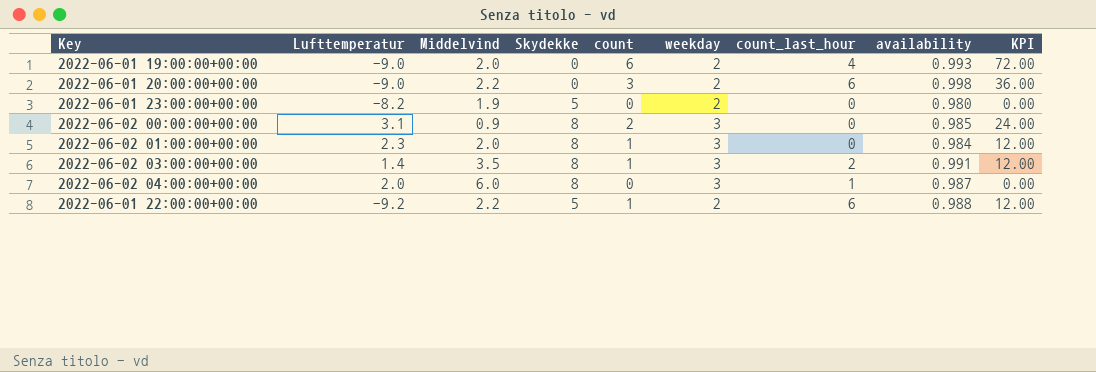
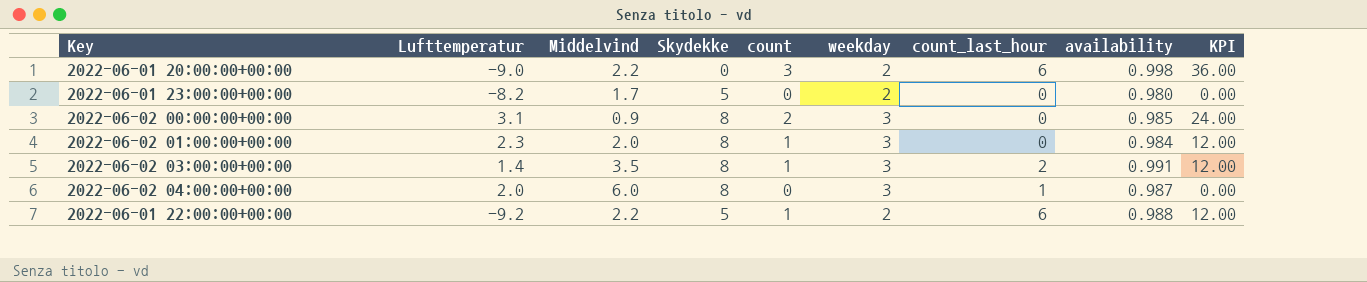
row 2022-06-01 19:00:00+00:00: -9.0 | 2.0 | 0 | 6 | 2 | 4 | 0.993 | 72.00 -> none
2022-06-01 23:00:00+00:00 | Middelvind: 1.9 -> 1.7

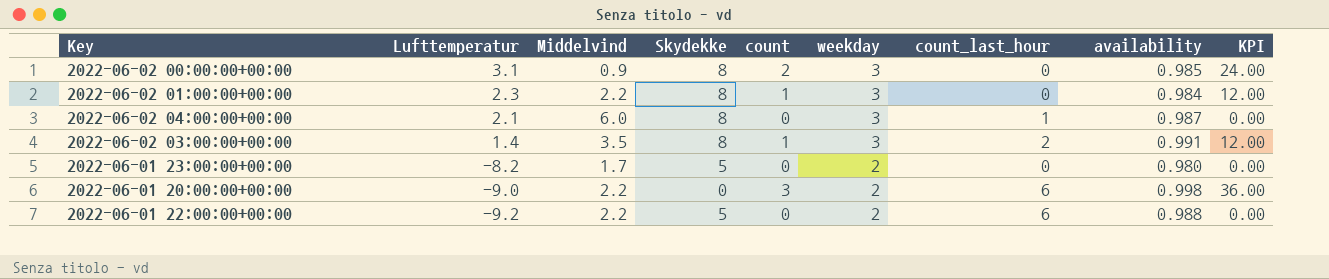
row order: none -> Lufttemperatur descending
2022-06-02 01:00:00+00:00 | Middelvind: 2.0 -> 2.2
2022-06-02 04:00:00+00:00 | Lufttemperatur: 2.0 -> 2.1
2022-06-01 22:00:00+00:00 | count: 1 -> 0
2022-06-01 22:00:00+00:00 | KPI: 12.00 -> 0.00

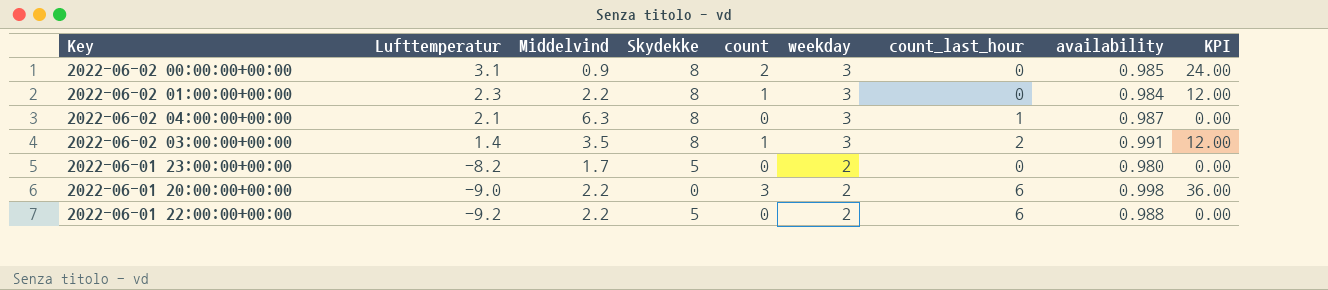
2022-06-02 04:00:00+00:00 | Middelvind: 6.0 -> 6.3

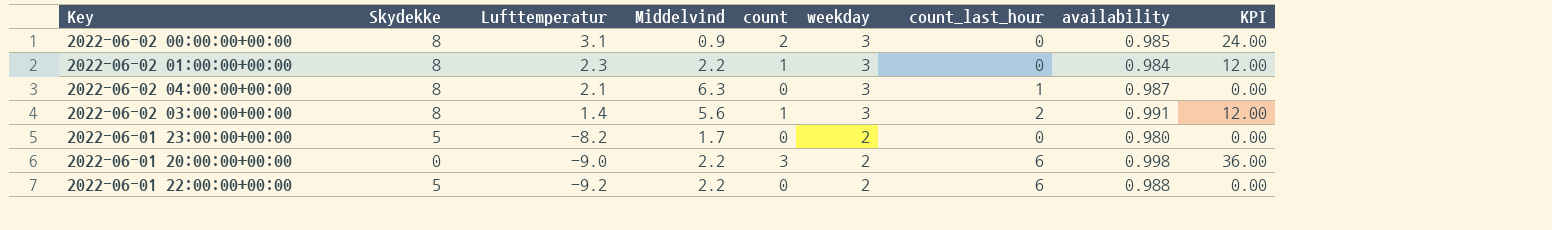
column Skydekke | position: 4 -> 2
2022-06-02 03:00:00+00:00 | Middelvind: 3.5 -> 5.6

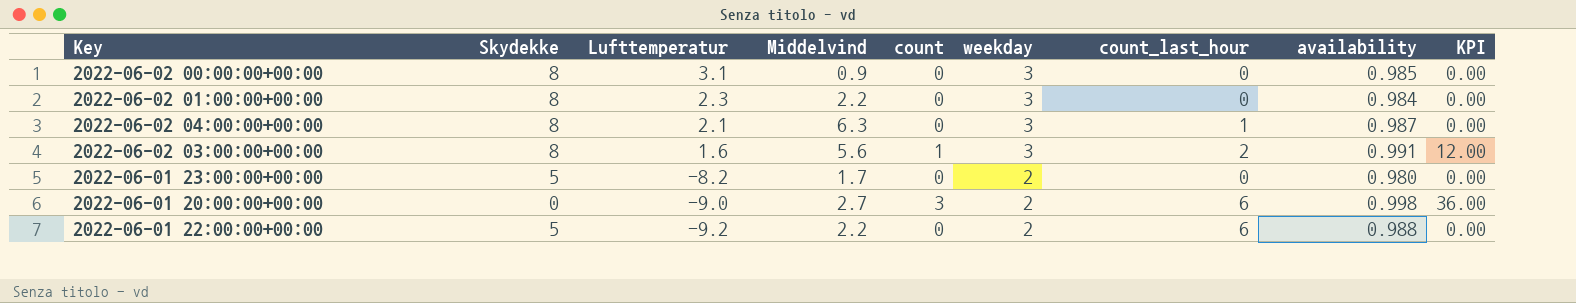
2022-06-02 00:00:00+00:00 | count: 2 -> 0
2022-06-02 00:00:00+00:00 | KPI: 24.00 -> 0.00
2022-06-02 01:00:00+00:00 | count: 1 -> 0
2022-06-02 01:00:00+00:00 | KPI: 12.00 -> 0.00
2022-06-02 03:00:00+00:00 | Lufttemperatur: 1.4 -> 1.6
2022-06-01 20:00:00+00:00 | Middelvind: 2.2 -> 2.7

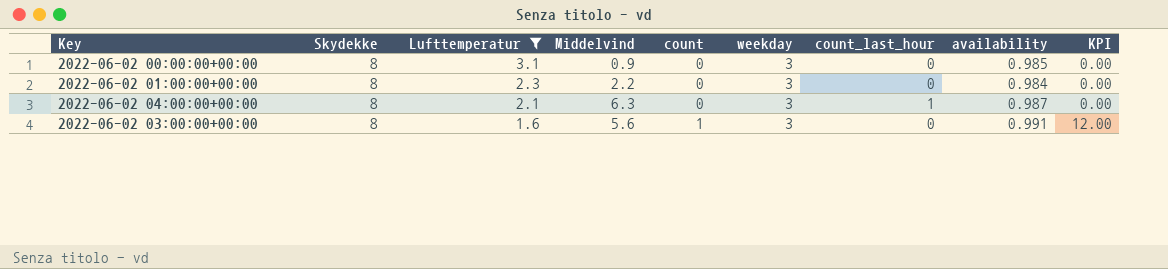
filter: none -> Lufttemperatur >= 1.6
2022-06-02 03:00:00+00:00 | count_last_hour: 2 -> 0

